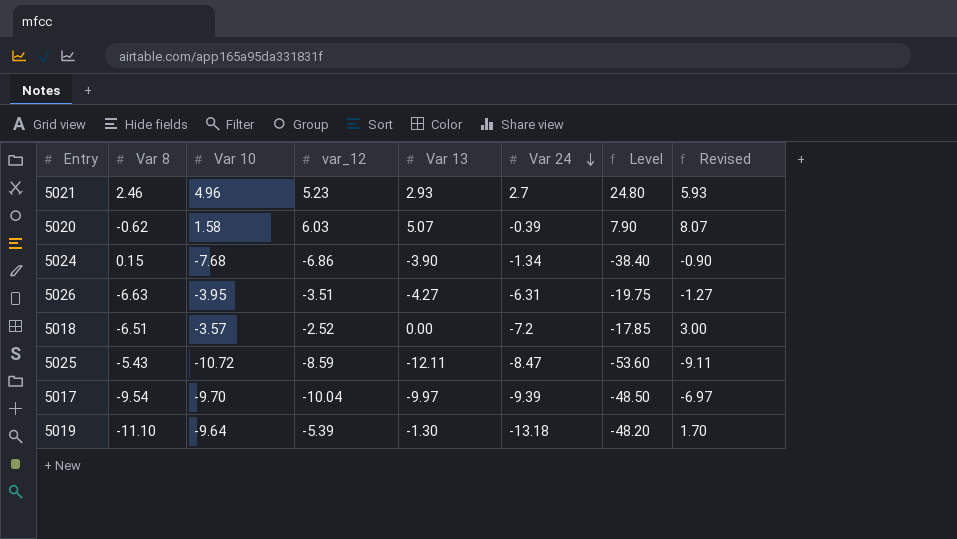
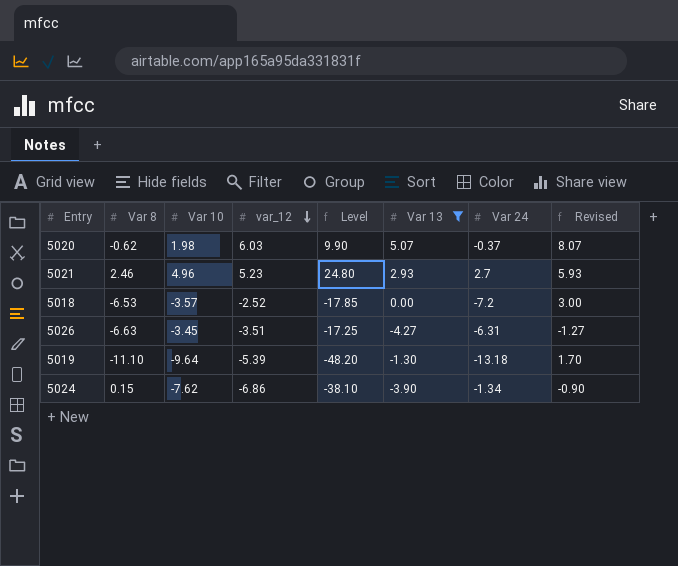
filter: none -> Var 13 >= -4.27
row order: Var 24 descending -> var_12 descending
column Level | position: 7 -> 5
5020 | Var 10: 1.58 -> 1.98
5020 | Level: 7.90 -> 9.90
5020 | Var 24: -0.39 -> -0.37
5018 | Var 8: -6.51 -> -6.53
5026 | Var 10: -3.95 -> -3.45
5026 | Level: -19.75 -> -17.25
5024 | Var 10: -7.68 -> -7.62
5024 | Level: -38.40 -> -38.10

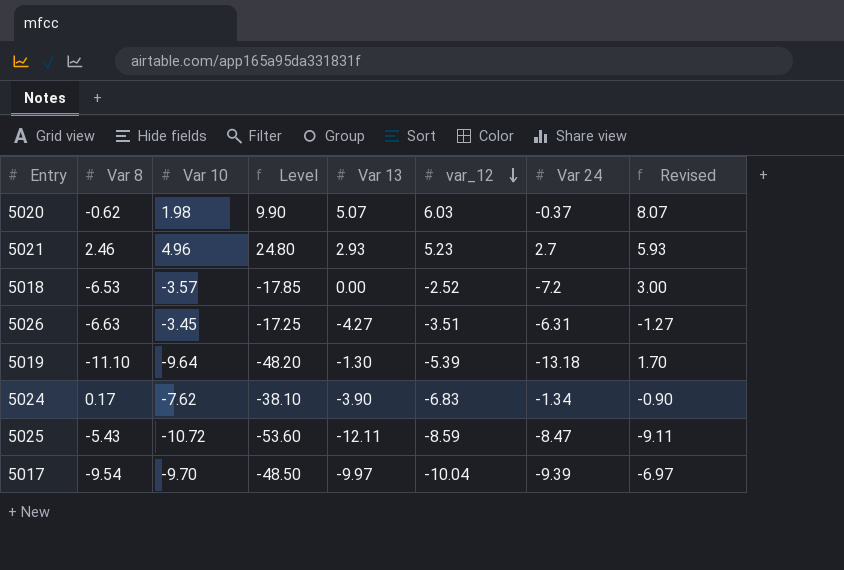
filter: Var 13 >= -4.27 -> none
column var_12 | position: 4 -> 6
5024 | Var 8: 0.15 -> 0.17
5024 | var_12: -6.86 -> -6.83

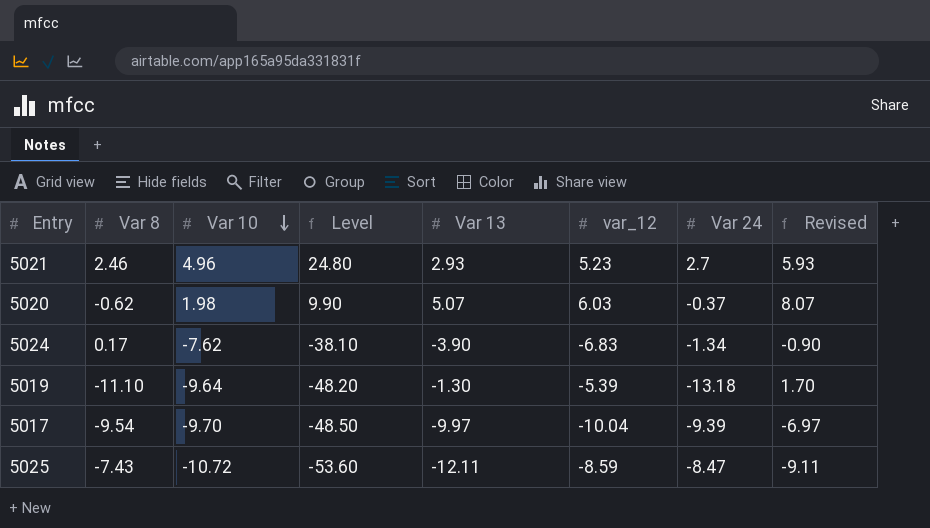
row order: var_12 descending -> Var 10 descending
row 5018: -6.53 | -3.57 | -17.85 | 0.00 | -2.52 | -7.2 | 3.00 -> none
row 5026: -6.63 | -3.45 | -17.25 | -4.27 | -3.51 | -6.31 | -1.27 -> none
5025 | Var 8: -5.43 -> -7.43

